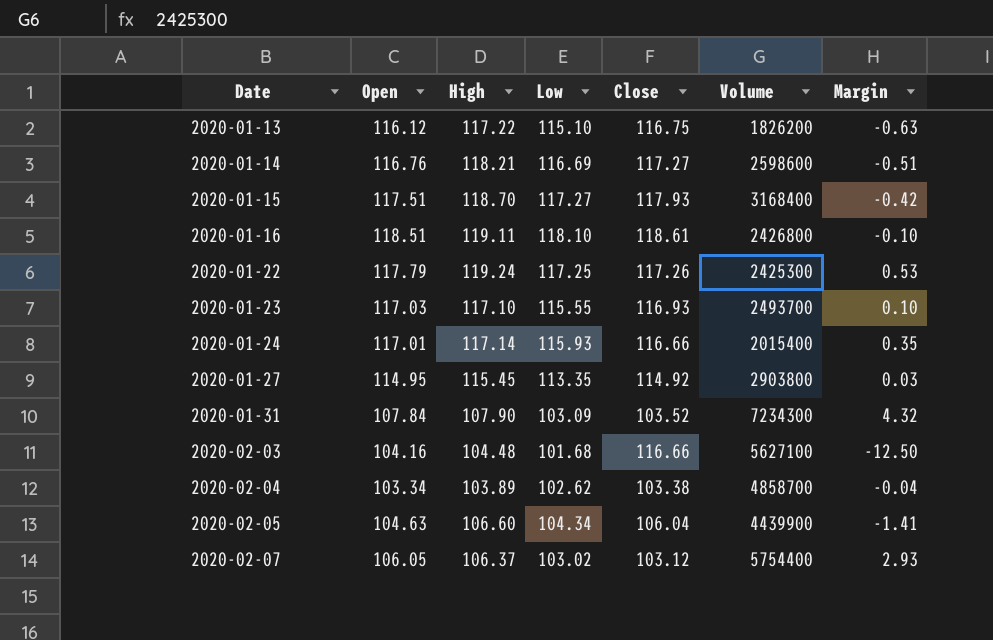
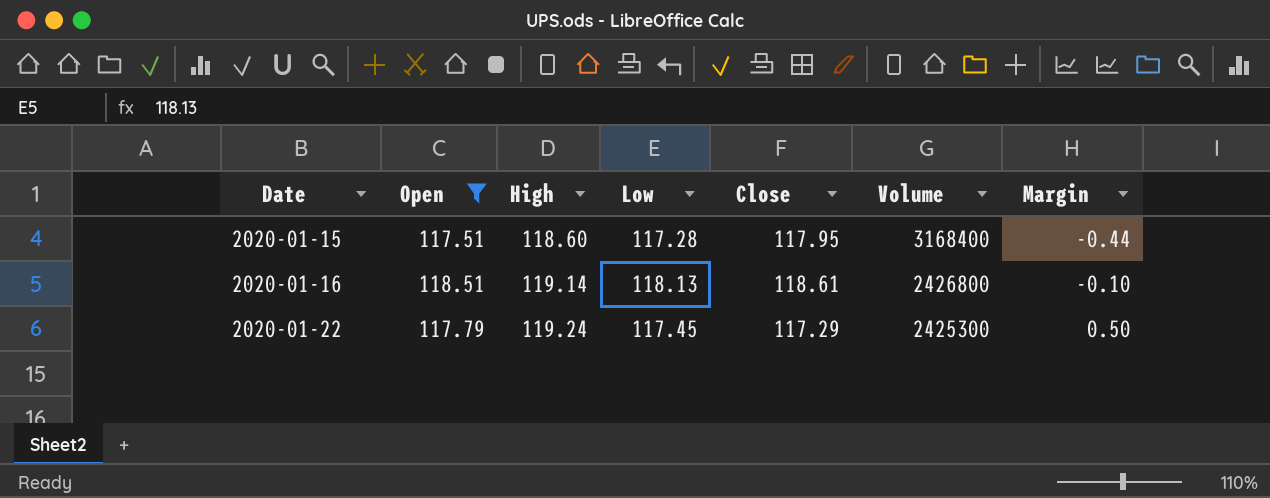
filter: none -> Open >= 117.51
2020-01-15 | High: 118.70 -> 118.60
2020-01-15 | Low: 117.27 -> 117.28
2020-01-15 | Close: 117.93 -> 117.95
2020-01-15 | Margin: -0.42 -> -0.44
2020-01-16 | High: 119.11 -> 119.14
2020-01-16 | Low: 118.10 -> 118.13
2020-01-22 | Low: 117.25 -> 117.45
2020-01-22 | Close: 117.26 -> 117.29
2020-01-22 | Margin: 0.53 -> 0.50

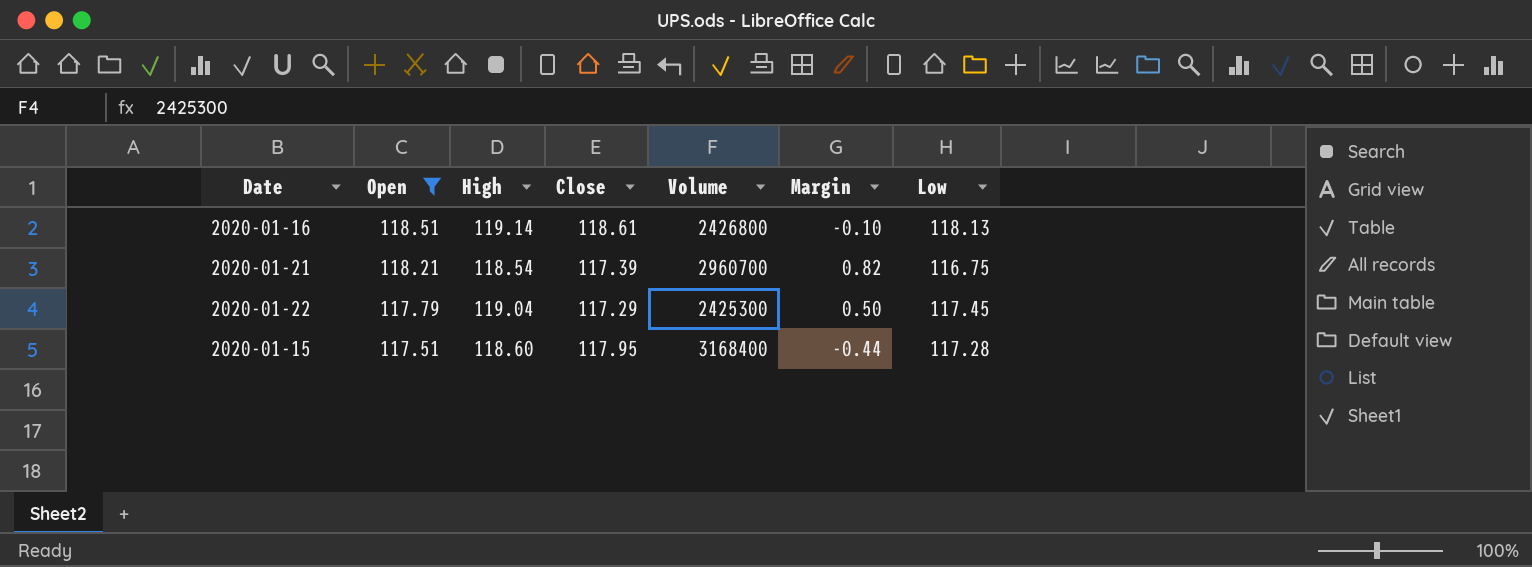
row order: Date ascending -> Open descending
column Low | position: 4 -> 7
row 2020-01-21: none -> 118.21 | 118.54 | 117.39 | 2960700 | 0.82 | 116.75
2020-01-22 | High: 119.24 -> 119.04

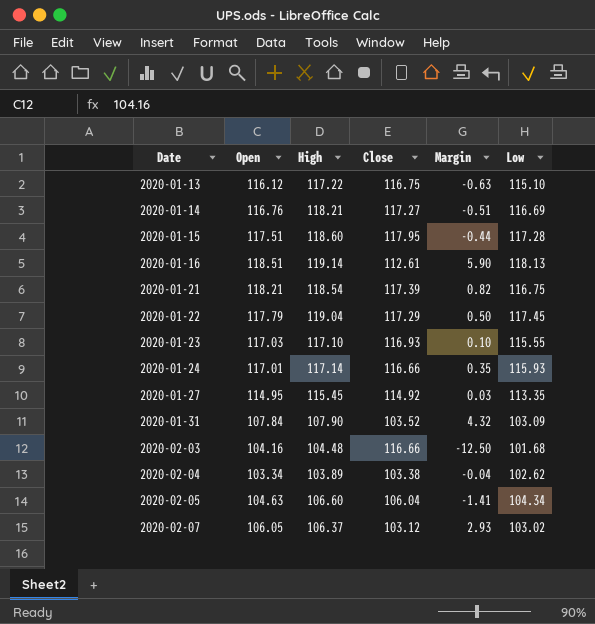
filter: Open >= 117.51 -> none
row order: Open descending -> Date ascending
column Volume | position: 5 -> none
2020-01-16 | Close: 118.61 -> 112.61
2020-01-16 | Margin: -0.10 -> 5.90

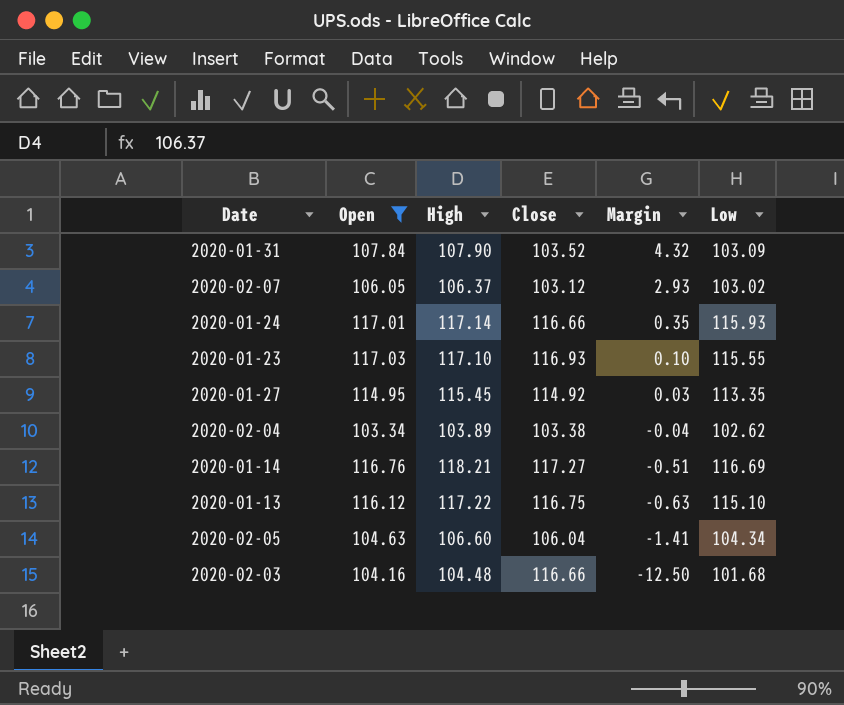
filter: none -> Open <= 117.03
row order: Date ascending -> Margin descending

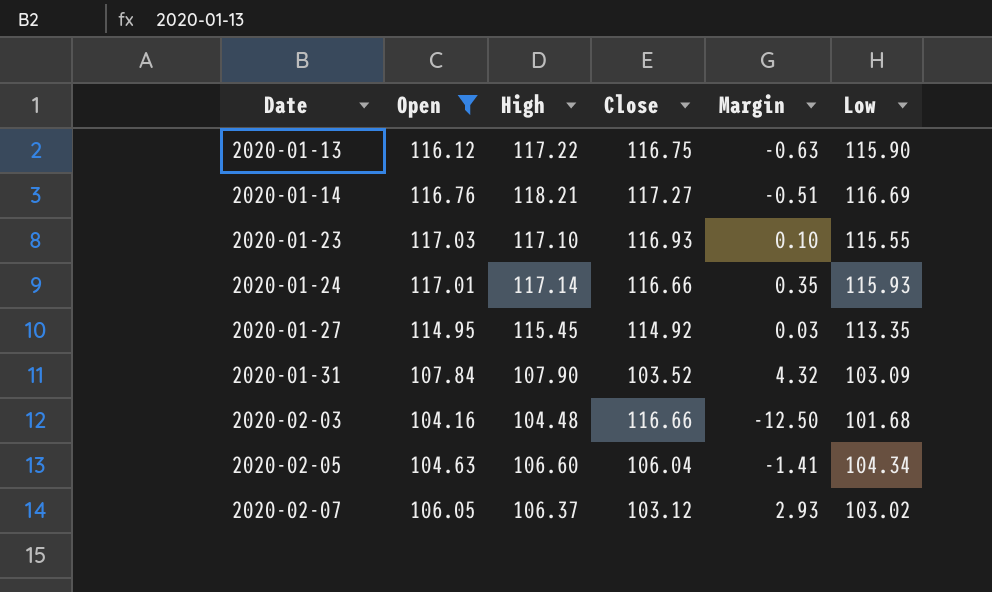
row order: Margin descending -> Date ascending
row 2020-02-04: 103.34 | 103.89 | 103.38 | -0.04 | 102.62 -> none
2020-01-13 | Low: 115.10 -> 115.90

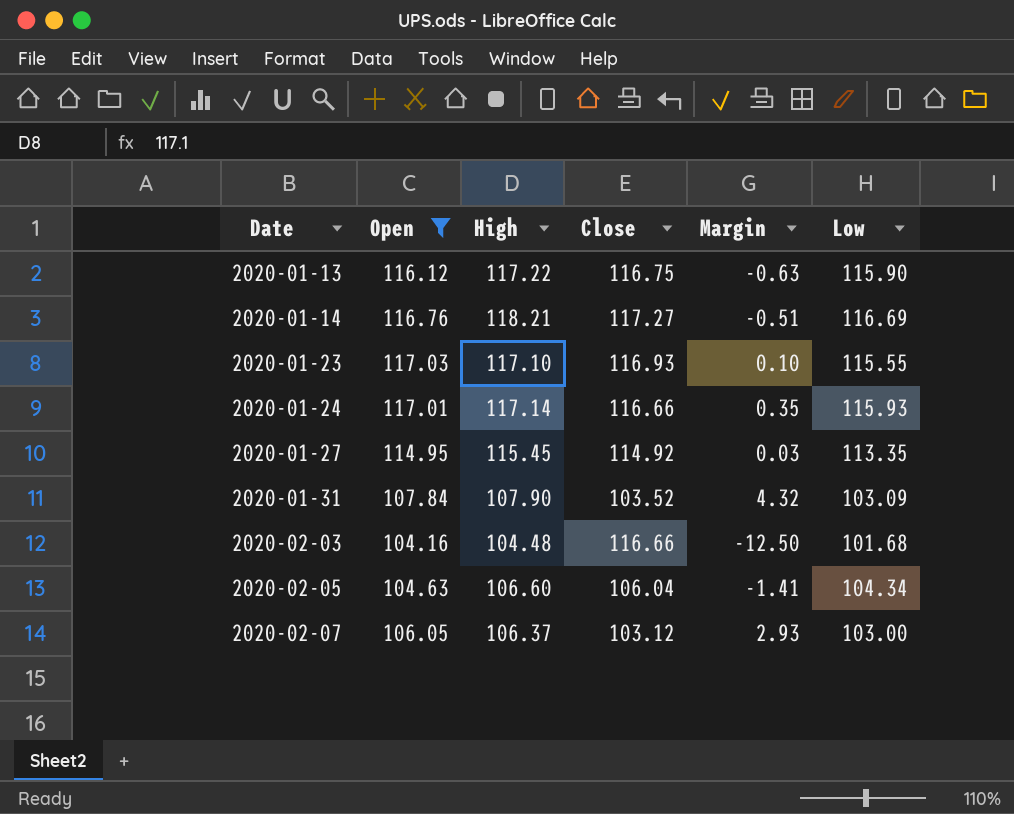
2020-02-07 | Low: 103.02 -> 103.00

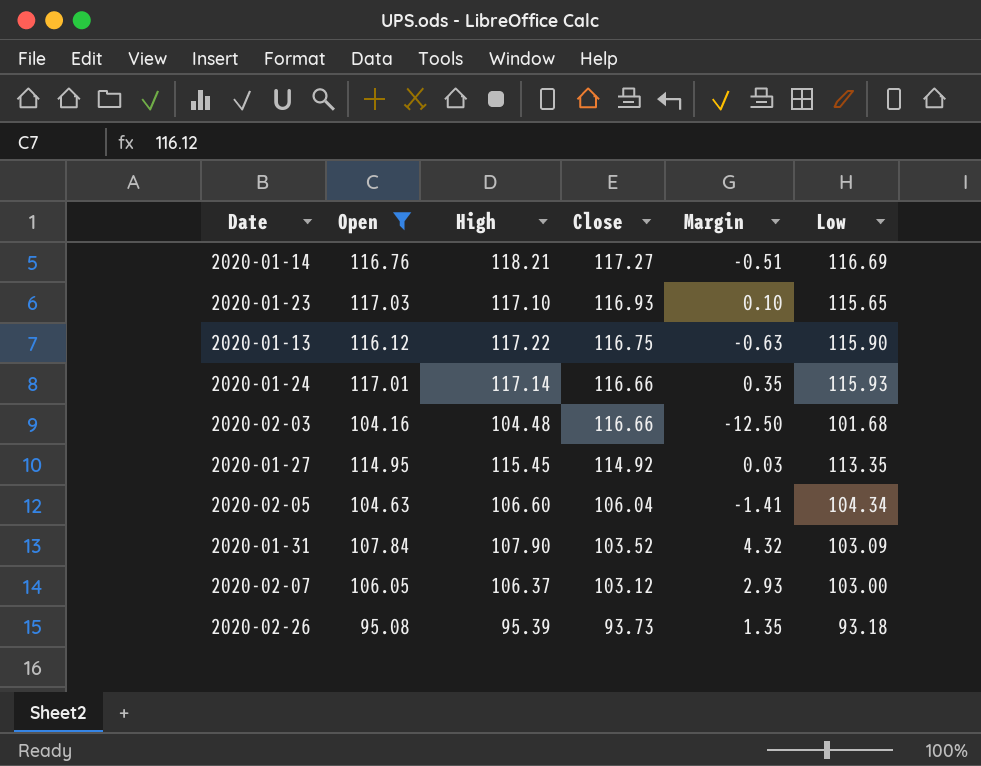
row order: Date ascending -> Close descending
2020-01-23 | Low: 115.55 -> 115.65
row 2020-02-26: none -> 95.08 | 95.39 | 93.73 | 1.35 | 93.18

